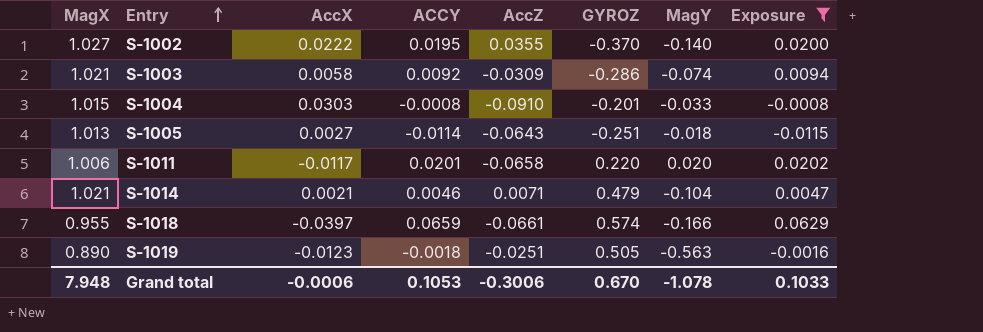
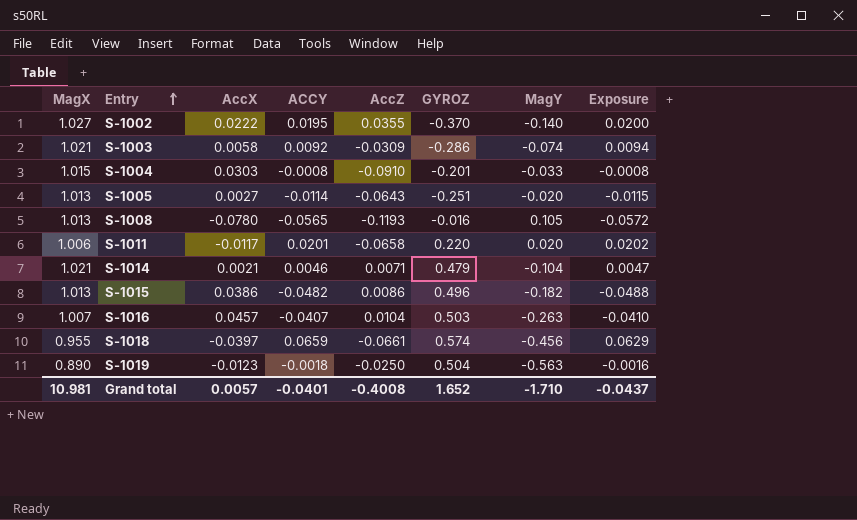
filter: Exposure >= -0.0115 -> none
S-1005 | MagY: -0.018 -> -0.020
S-1018 | MagY: -0.166 -> -0.456
S-1019 | AccZ: -0.0251 -> -0.0250
S-1019 | GYROZ: 0.505 -> 0.504
Grand total | MagX: 7.948 -> 10.981
Grand total | AccX: -0.0006 -> 0.0057
Grand total | ACCY: 0.1053 -> -0.0401
Grand total | AccZ: -0.3006 -> -0.4008
Grand total | GYROZ: 0.670 -> 1.652
Grand total | MagY: -1.078 -> -1.710
Grand total | Exposure: 0.1033 -> -0.0437

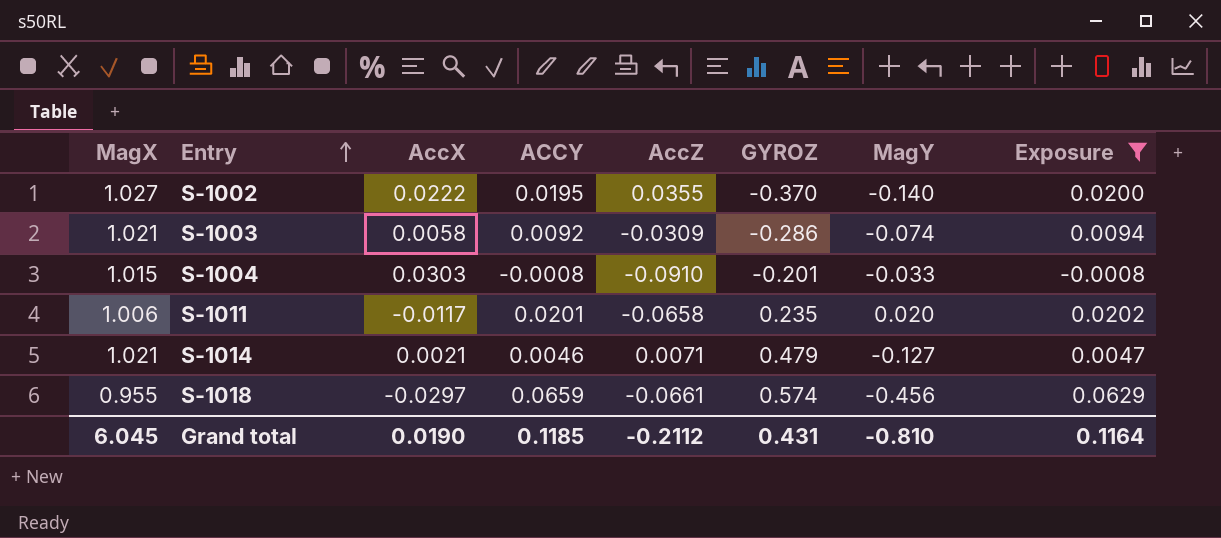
filter: none -> Exposure >= -0.0008
S-1011 | GYROZ: 0.220 -> 0.235
S-1014 | MagY: -0.104 -> -0.127
S-1018 | AccX: -0.0397 -> -0.0297
Grand total | MagX: 10.981 -> 6.045
Grand total | AccX: 0.0057 -> 0.0190
Grand total | ACCY: -0.0401 -> 0.1185
Grand total | AccZ: -0.4008 -> -0.2112
Grand total | GYROZ: 1.652 -> 0.431
Grand total | MagY: -1.710 -> -0.810
Grand total | Exposure: -0.0437 -> 0.1164

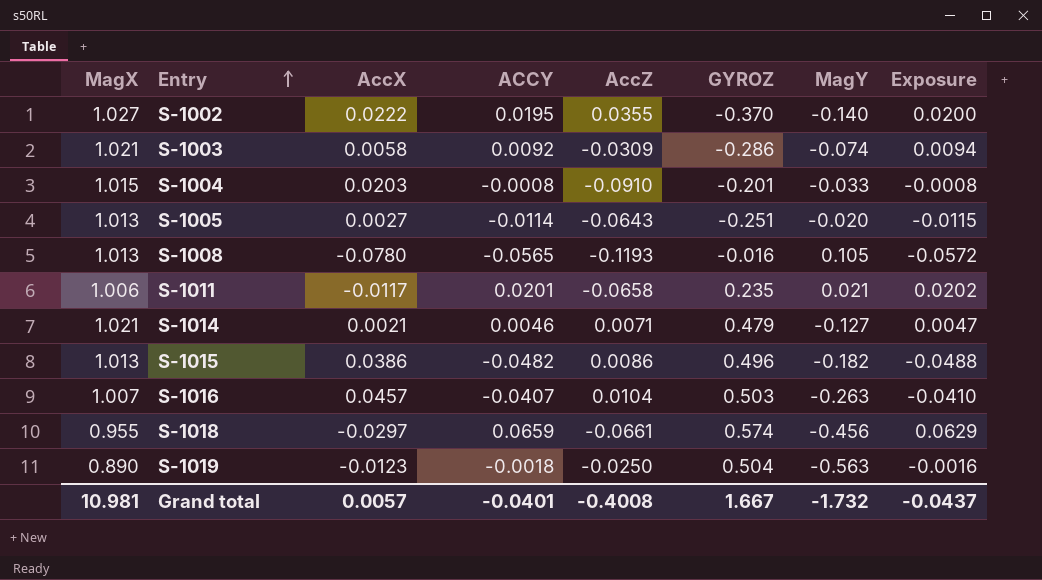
filter: Exposure >= -0.0008 -> none
S-1004 | AccX: 0.0303 -> 0.0203
S-1011 | MagY: 0.020 -> 0.021
Grand total | MagX: 6.045 -> 10.981
Grand total | AccX: 0.0190 -> 0.0057
Grand total | ACCY: 0.1185 -> -0.0401
Grand total | AccZ: -0.2112 -> -0.4008
Grand total | GYROZ: 0.431 -> 1.667
Grand total | MagY: -0.810 -> -1.732
Grand total | Exposure: 0.1164 -> -0.0437

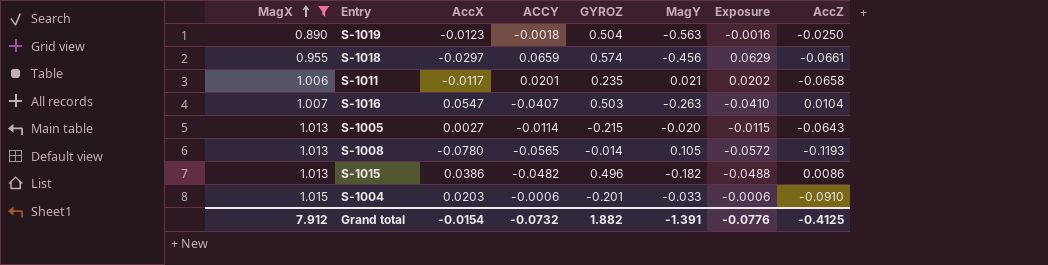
filter: none -> MagX <= 1.015
row order: Entry ascending -> MagX ascending
column AccZ | position: 5 -> 8
S-1016 | AccX: 0.0457 -> 0.0547
S-1005 | GYROZ: -0.251 -> -0.215
S-1008 | GYROZ: -0.016 -> -0.014
S-1004 | ACCY: -0.0008 -> -0.0006
S-1004 | Exposure: -0.0008 -> -0.0006
Grand total | MagX: 10.981 -> 7.912
Grand total | AccX: 0.0057 -> -0.0154
Grand total | ACCY: -0.0401 -> -0.0732
Grand total | GYROZ: 1.667 -> 1.882
Grand total | MagY: -1.732 -> -1.391
Grand total | Exposure: -0.0437 -> -0.0776
Grand total | AccZ: -0.4008 -> -0.4125

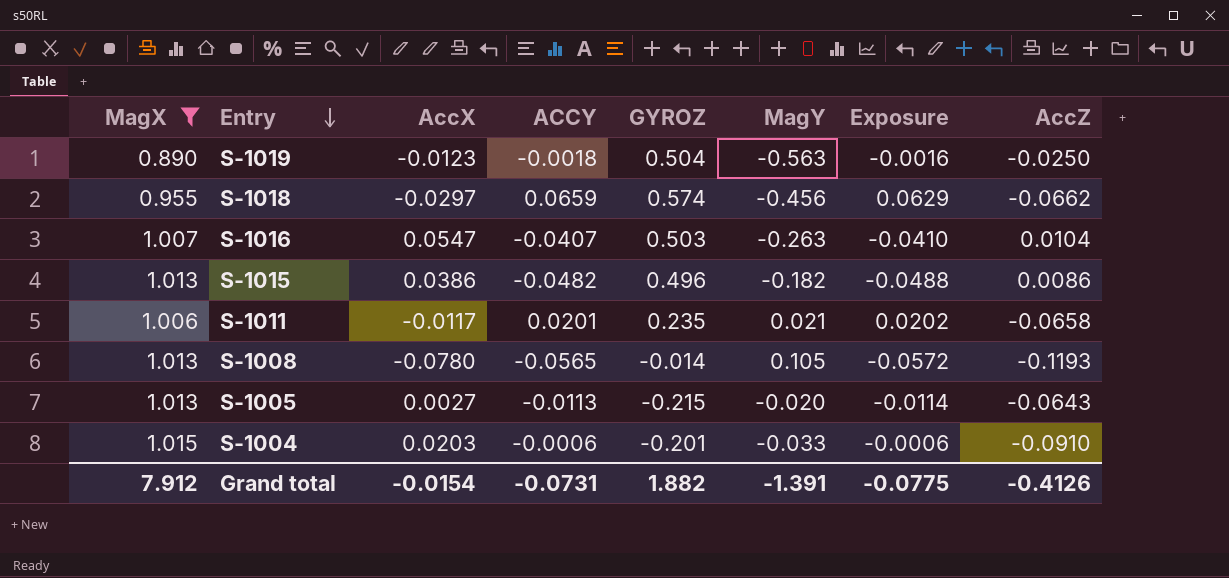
row order: MagX ascending -> Entry descending
S-1018 | AccZ: -0.0661 -> -0.0662
S-1005 | ACCY: -0.0114 -> -0.0113
S-1005 | Exposure: -0.0115 -> -0.0114
Grand total | ACCY: -0.0732 -> -0.0731
Grand total | Exposure: -0.0776 -> -0.0775
Grand total | AccZ: -0.4125 -> -0.4126

